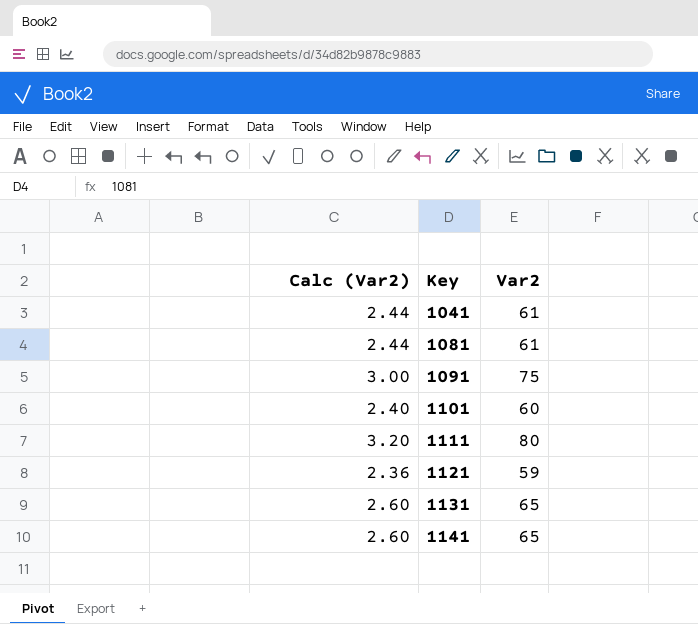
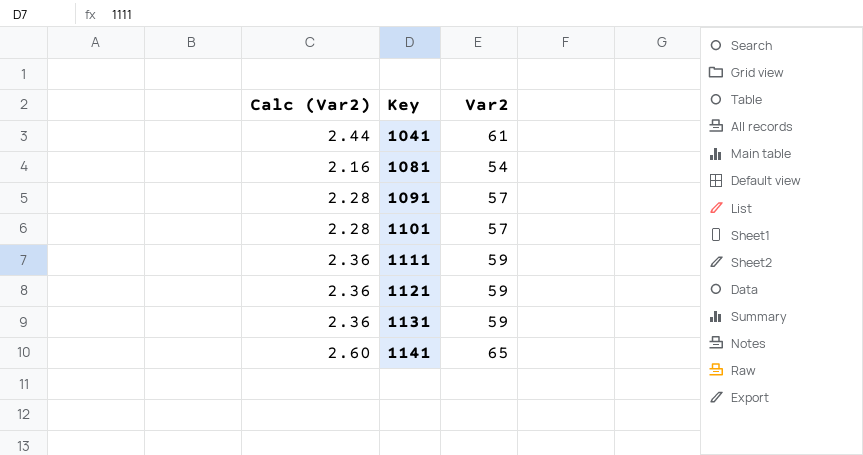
1081 | Calc (Var2): 2.44 -> 2.16
1081 | Var2: 61 -> 54
1091 | Calc (Var2): 3.00 -> 2.28
1091 | Var2: 75 -> 57
1101 | Calc (Var2): 2.40 -> 2.28
1101 | Var2: 60 -> 57
1111 | Calc (Var2): 3.20 -> 2.36
1111 | Var2: 80 -> 59
1131 | Calc (Var2): 2.60 -> 2.36
1131 | Var2: 65 -> 59

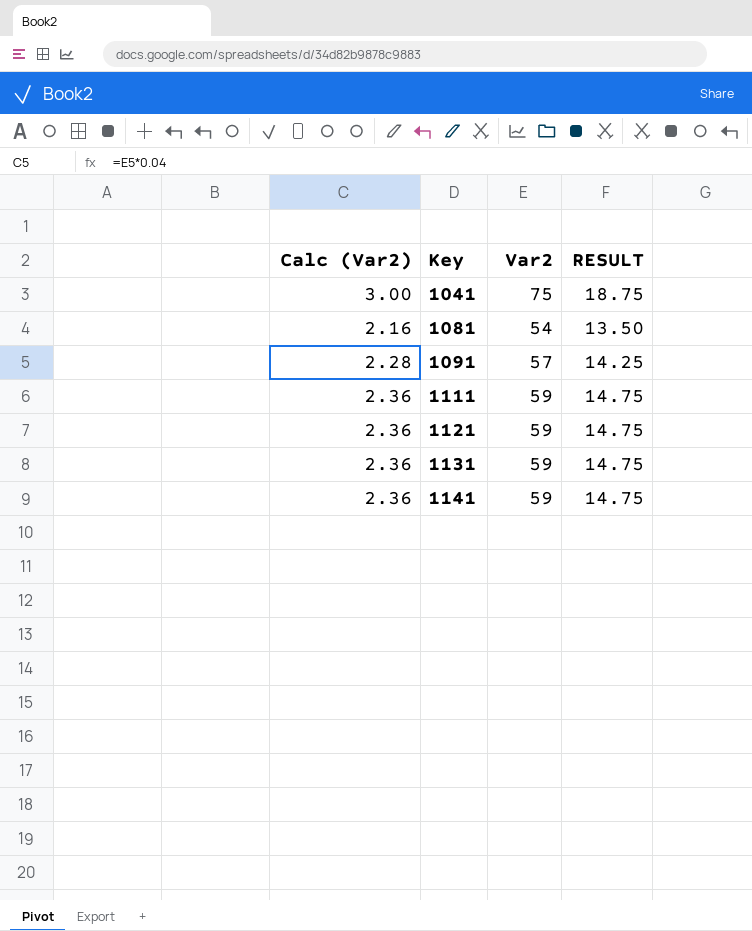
column RESULT | formula: none -> [Var2] * 0.25
row 1101: 2.28 | 57 -> none
1041 | Calc (Var2): 2.44 -> 3.00
1041 | Var2: 61 -> 75
1141 | Calc (Var2): 2.60 -> 2.36
1141 | Var2: 65 -> 59

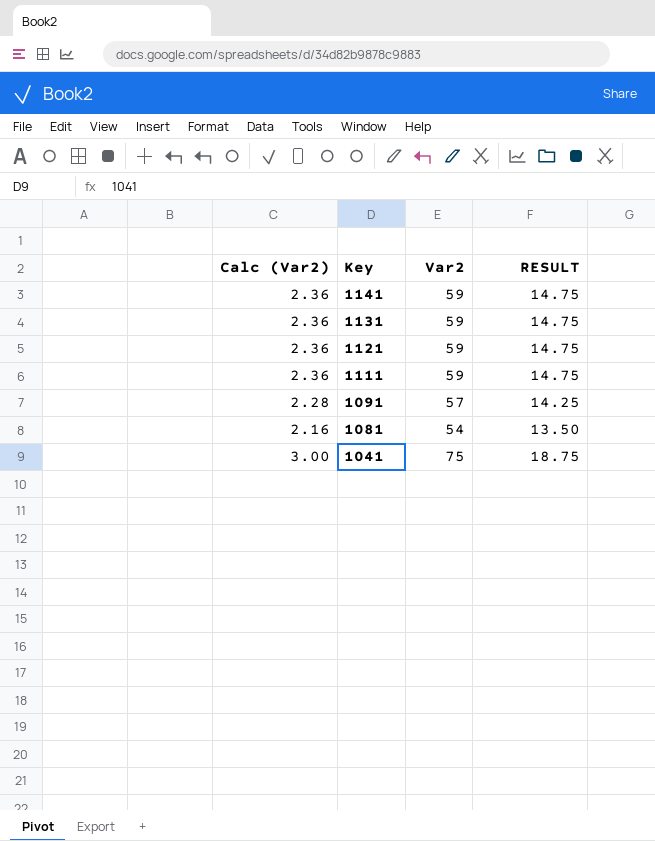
row order: Key ascending -> Key descending

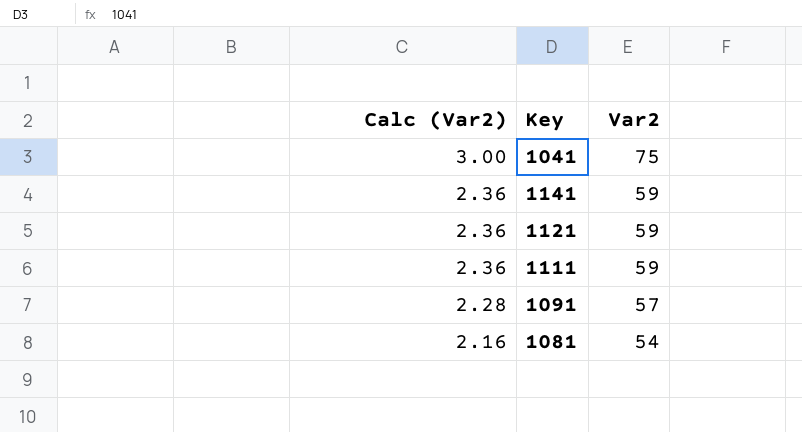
row order: Key descending -> Calc (Var2) descending
column RESULT | formula: [Var2] * 0.25 -> none
row 1131: 2.36 | 59 | 14.75 -> none

